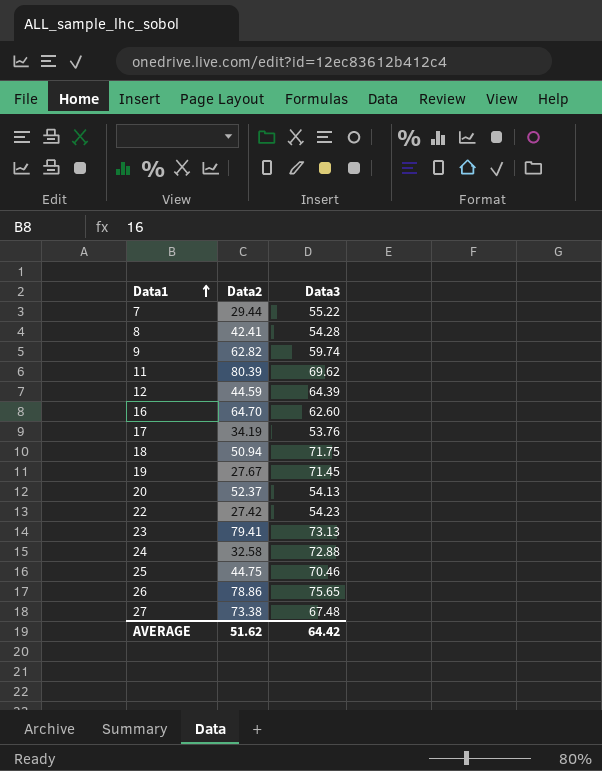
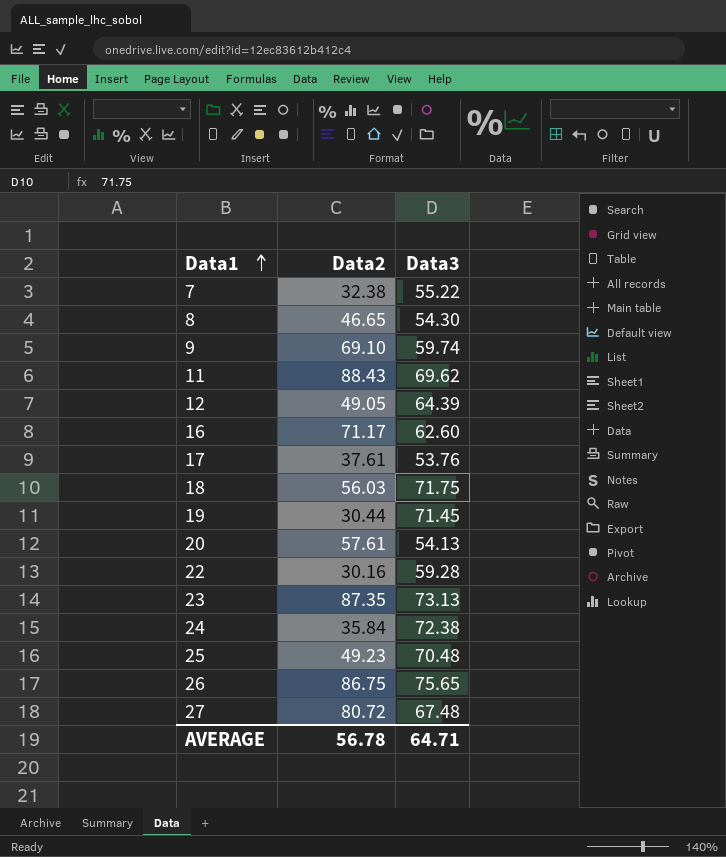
7 | Data2: 29.44 -> 32.38
8 | Data2: 42.41 -> 46.65
8 | Data3: 54.28 -> 54.30
9 | Data2: 62.82 -> 69.10
11 | Data2: 80.39 -> 88.43
12 | Data2: 44.59 -> 49.05
16 | Data2: 64.70 -> 71.17
17 | Data2: 34.19 -> 37.61
18 | Data2: 50.94 -> 56.03
19 | Data2: 27.67 -> 30.44
20 | Data2: 52.37 -> 57.61
22 | Data2: 27.42 -> 30.16
22 | Data3: 54.23 -> 59.28
23 | Data2: 79.41 -> 87.35
24 | Data2: 32.58 -> 35.84
24 | Data3: 72.88 -> 72.38
25 | Data2: 44.75 -> 49.23
25 | Data3: 70.46 -> 70.48
26 | Data2: 78.86 -> 86.75
27 | Data2: 73.38 -> 80.72
AVERAGE | Data2: 51.62 -> 56.78
AVERAGE | Data3: 64.42 -> 64.71

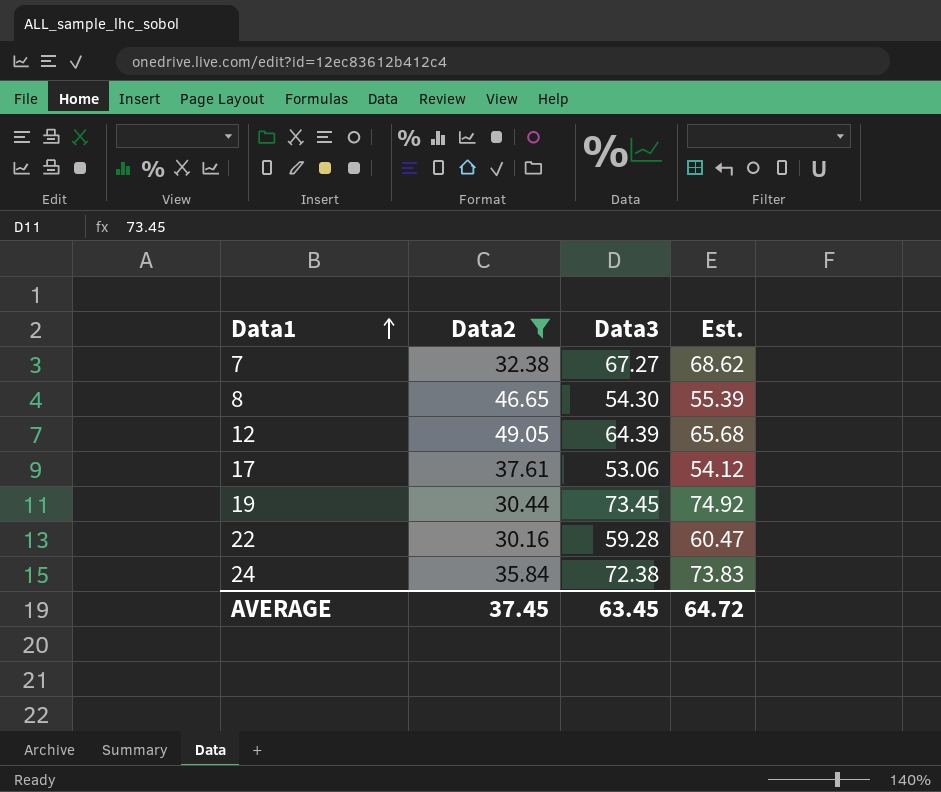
filter: none -> Data2 <= 49.05
column Est. | formula: none -> [Data3] * 1.02
7 | Data3: 55.22 -> 67.27
17 | Data3: 53.76 -> 53.06
19 | Data3: 71.45 -> 73.45
AVERAGE | Data2: 56.78 -> 37.45
AVERAGE | Data3: 64.71 -> 63.45

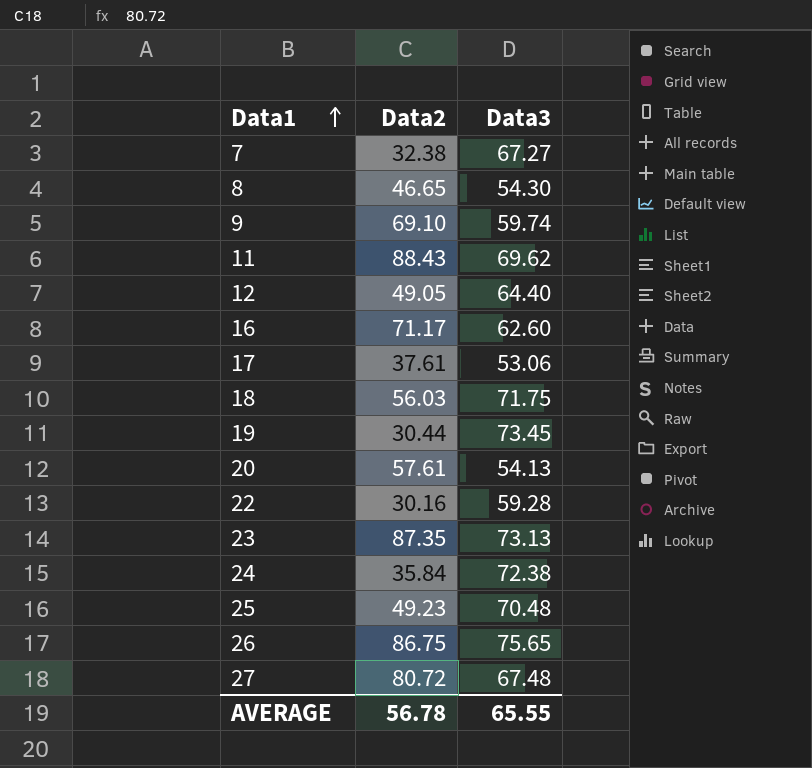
filter: Data2 <= 49.05 -> none
column Est. | formula: [Data3] * 1.02 -> none
12 | Data3: 64.39 -> 64.40
AVERAGE | Data2: 37.45 -> 56.78
AVERAGE | Data3: 63.45 -> 65.55

